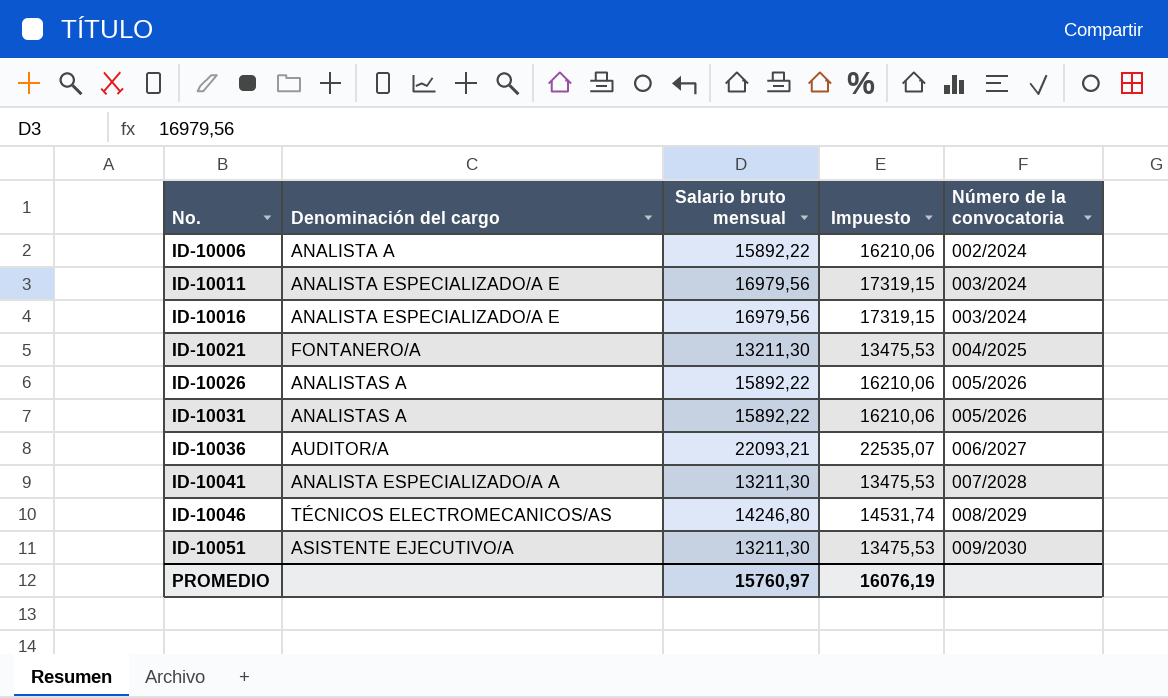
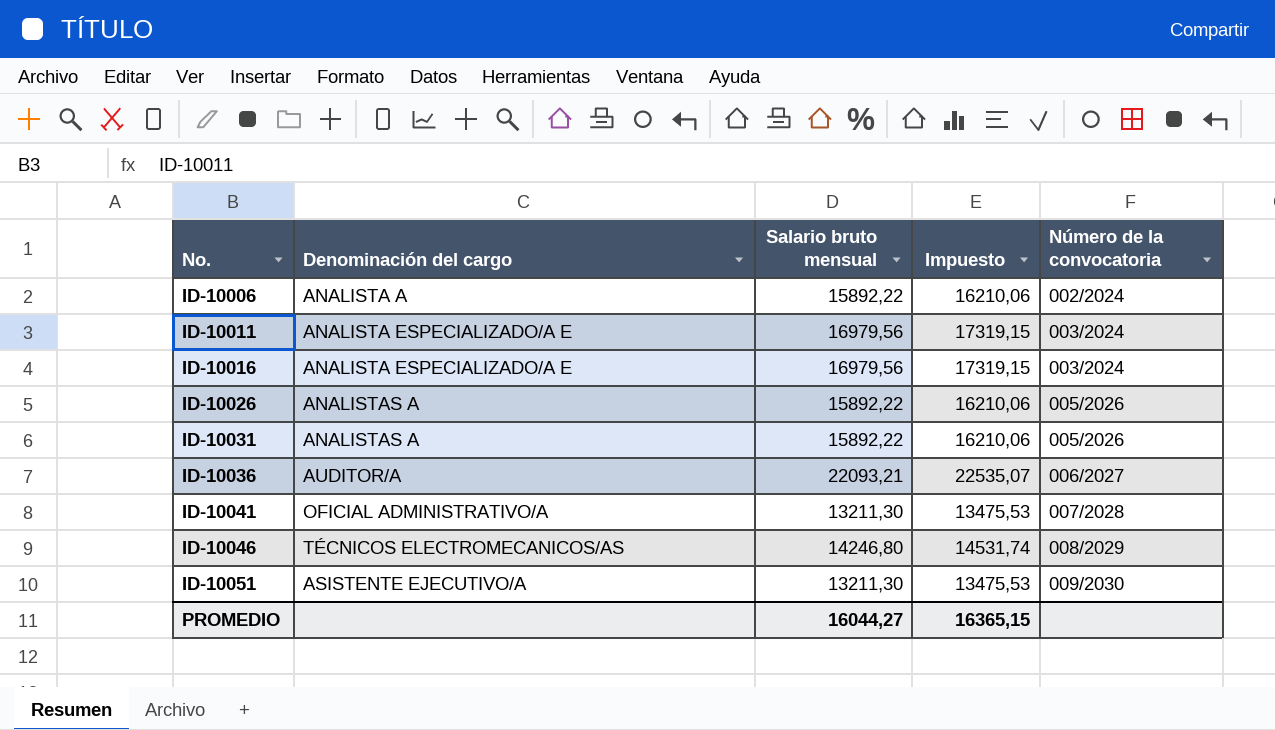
row ID-10021: FONTANERO/A | 13211,30 | 13475,53 | 004/2025 -> none
ID-10041 | Denominación del cargo: ANALISTA ESPECIALIZADO/A A -> OFICIAL ADMINISTRATIVO/A
PROMEDIO | Salario bruto mensual: 15760,97 -> 16044,27
PROMEDIO | Impuesto: 16076,19 -> 16365,15

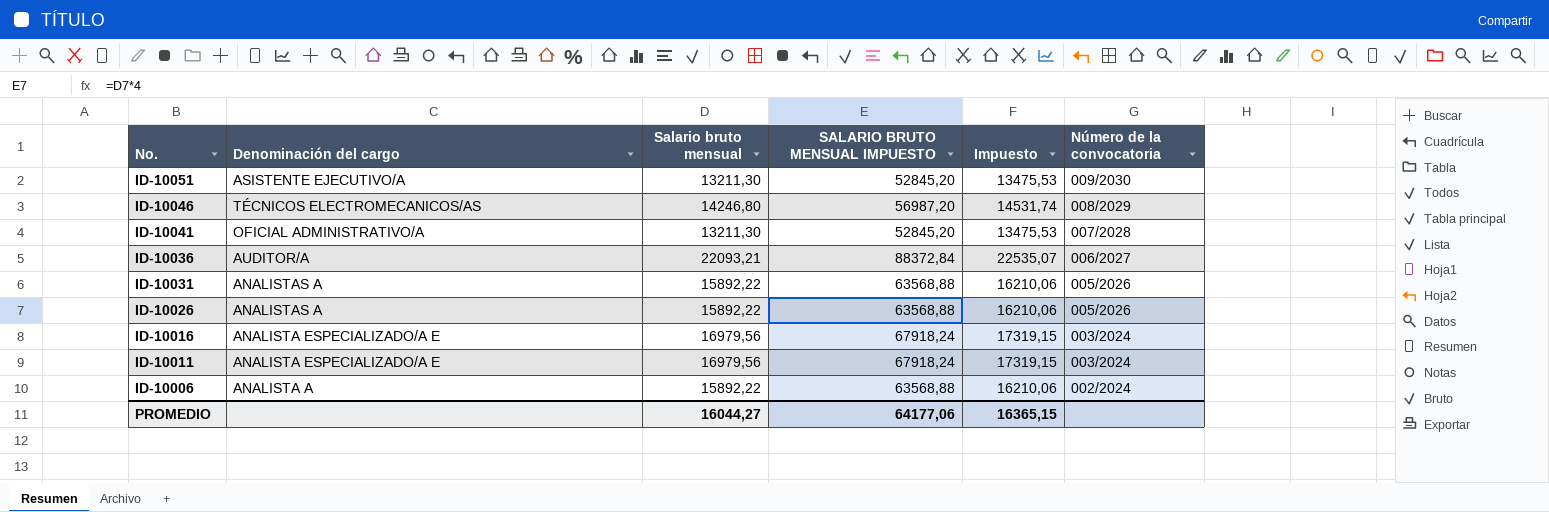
row order: No. ascending -> No. descending
column SALARIO BRUTO MENSUAL IMPUESTO | formula: none -> [Salario bruto mensual] * 4

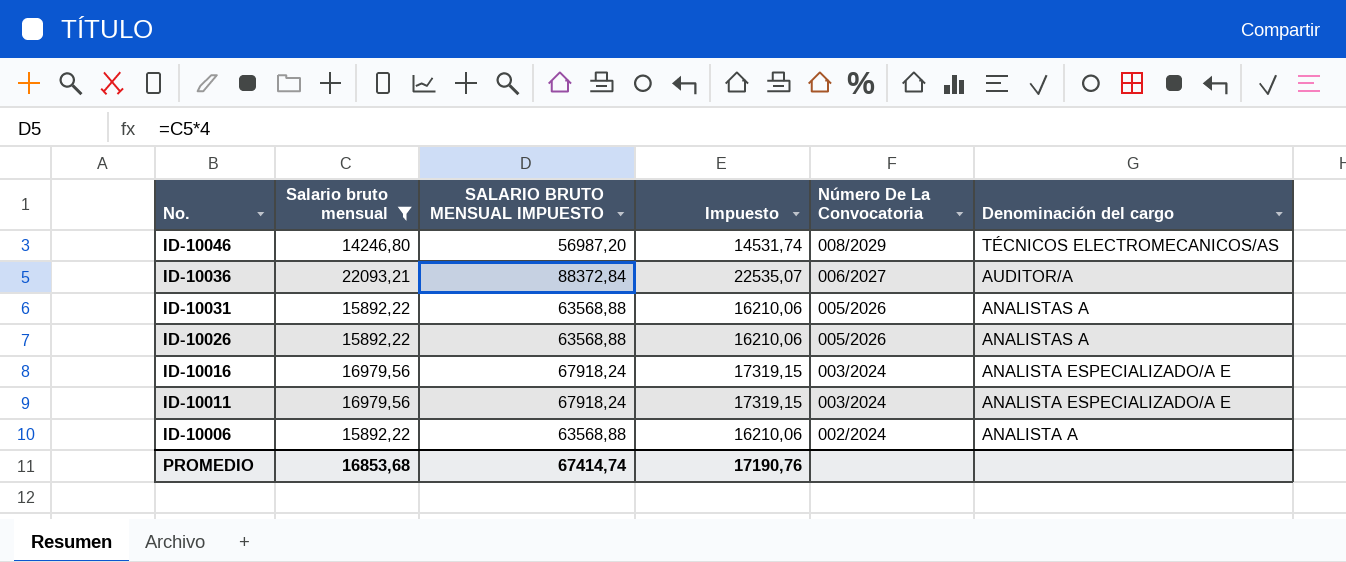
filter: none -> Salario bruto mensual != 13211,30
column name: Número de la convocatoria -> Número De La Convocatoria
column Denominación del cargo | position: 2 -> 6
PROMEDIO | Salario bruto mensual: 16044,27 -> 16853,68
PROMEDIO | SALARIO BRUTO MENSUAL IMPUESTO: 64177,06 -> 67414,74
PROMEDIO | Impuesto: 16365,15 -> 17190,76

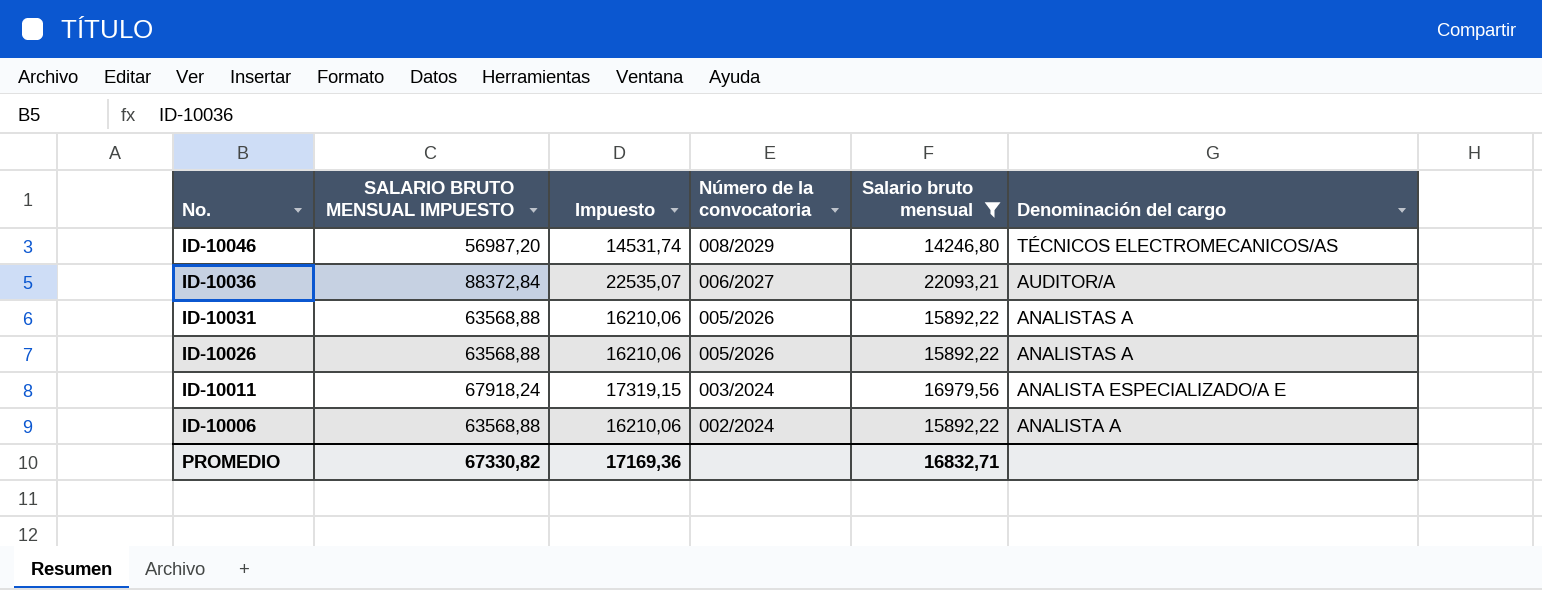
column name: Número De La Convocatoria -> Número de la convocatoria
column Salario bruto mensual | position: 2 -> 5
row ID-10016: 16979,56 | 67918,24 | 17319,15 | 003/2024 | ANALISTA ESPECIALIZADO/A E -> none
PROMEDIO | SALARIO BRUTO MENSUAL IMPUESTO: 67414,74 -> 67330,82
PROMEDIO | Impuesto: 17190,76 -> 17169,36
PROMEDIO | Salario bruto mensual: 16853,68 -> 16832,71

